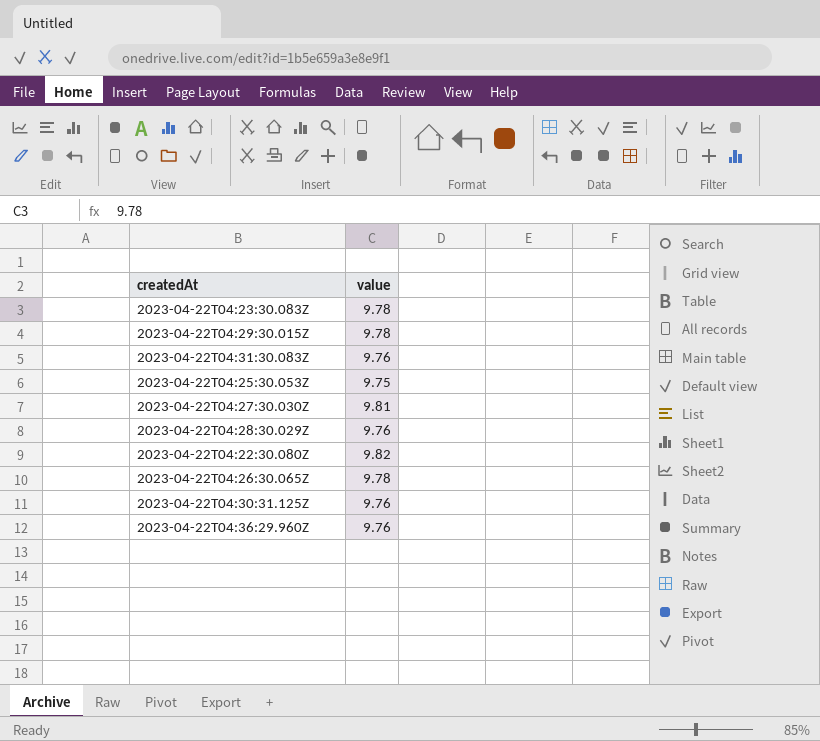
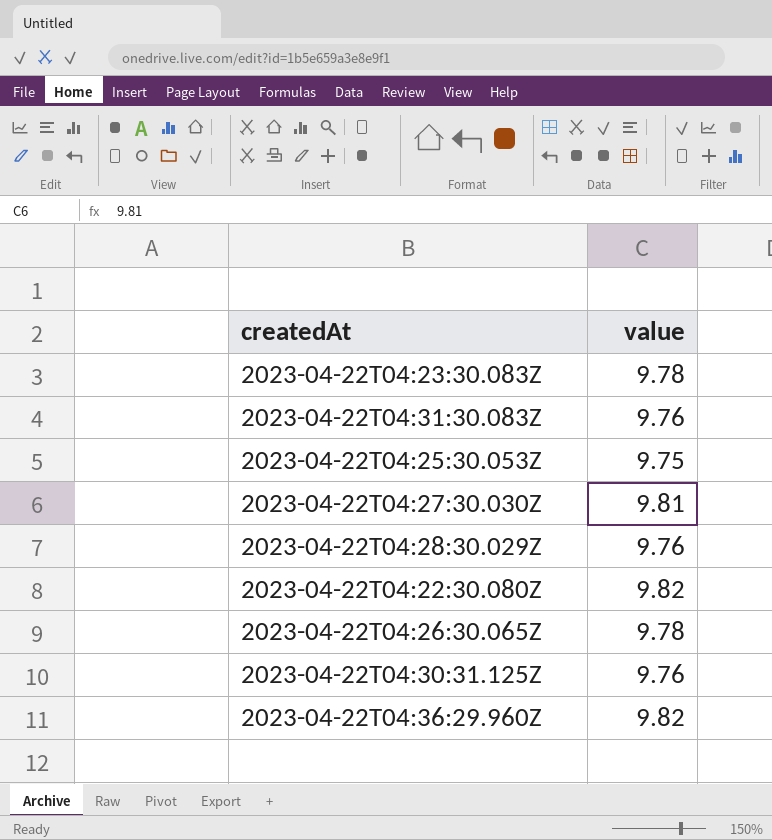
row 2023-04-22T04:29:30.015Z: 9.78 -> none
2023-04-22T04:36:29.960Z | value: 9.76 -> 9.82

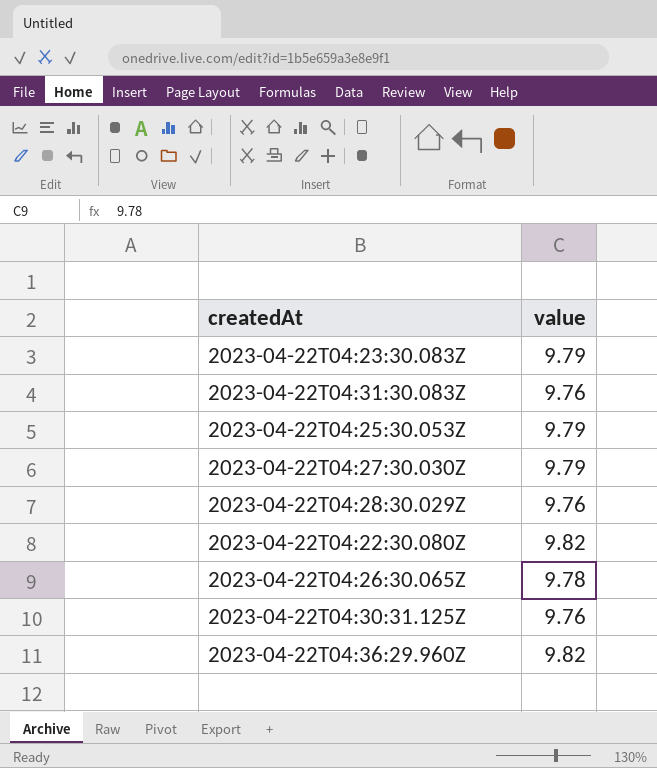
2023-04-22T04:23:30.083Z | value: 9.78 -> 9.79
2023-04-22T04:25:30.053Z | value: 9.75 -> 9.79
2023-04-22T04:27:30.030Z | value: 9.81 -> 9.79

